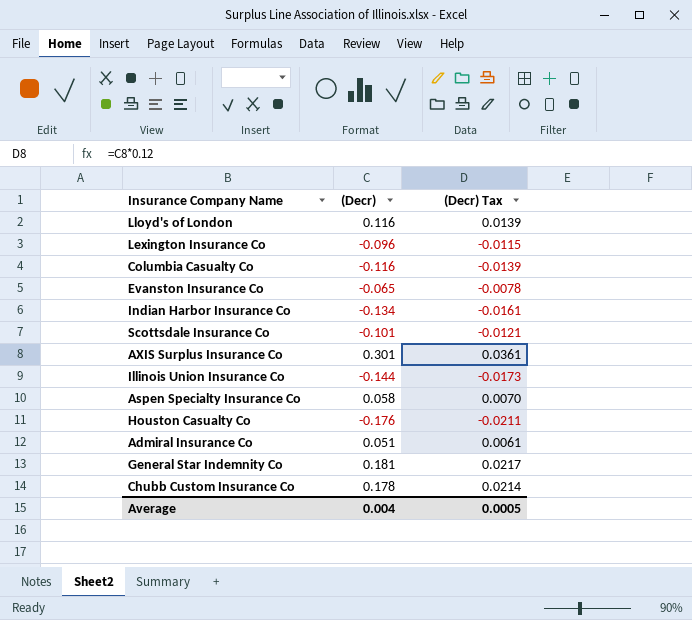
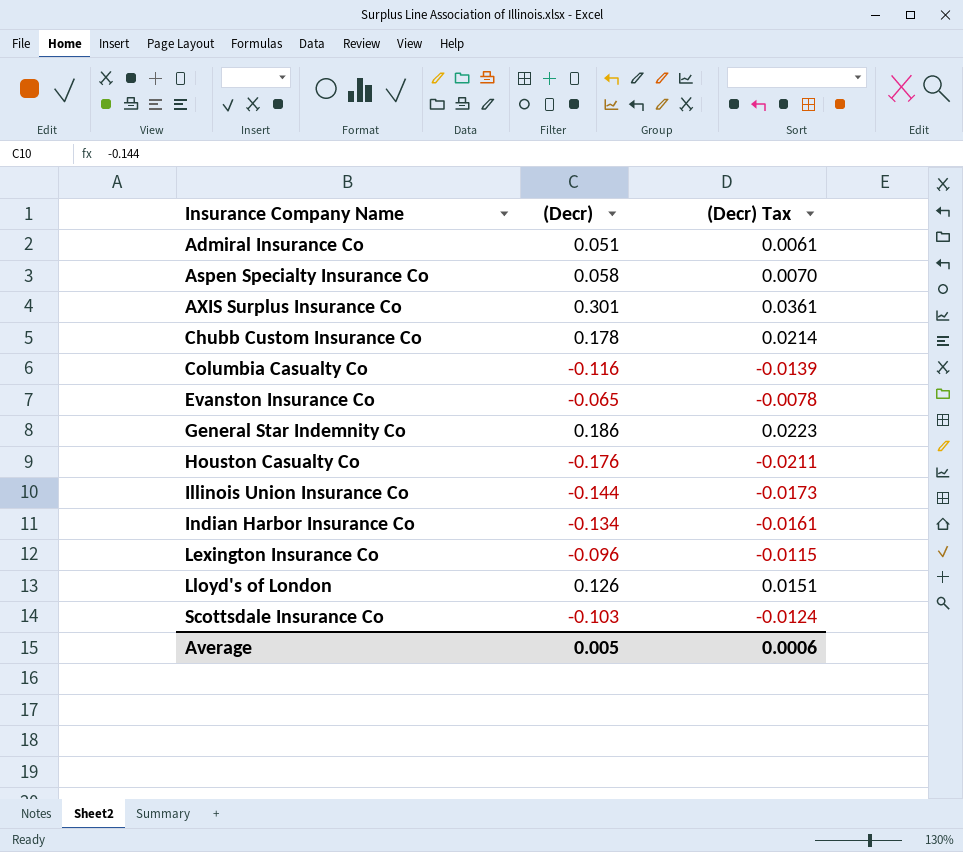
row order: none -> Insurance Company Name ascending
General Star Indemnity Co | (Decr): 0.181 -> 0.186
General Star Indemnity Co | (Decr) Tax: 0.0217 -> 0.0223
Lloyd's of London | (Decr): 0.116 -> 0.126
Lloyd's of London | (Decr) Tax: 0.0139 -> 0.0151
Scottsdale Insurance Co | (Decr): -0.101 -> -0.103
Scottsdale Insurance Co | (Decr) Tax: -0.0121 -> -0.0124
Average | (Decr): 0.004 -> 0.005
Average | (Decr) Tax: 0.0005 -> 0.0006

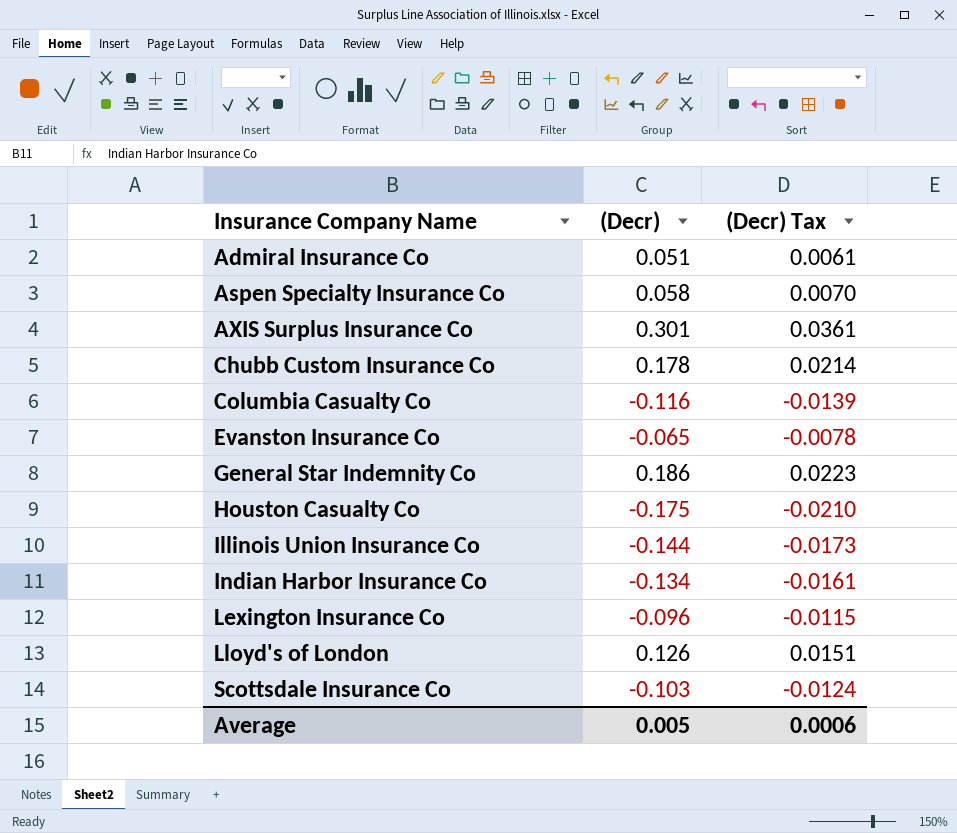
Houston Casualty Co | (Decr): -0.176 -> -0.175
Houston Casualty Co | (Decr) Tax: -0.0211 -> -0.0210

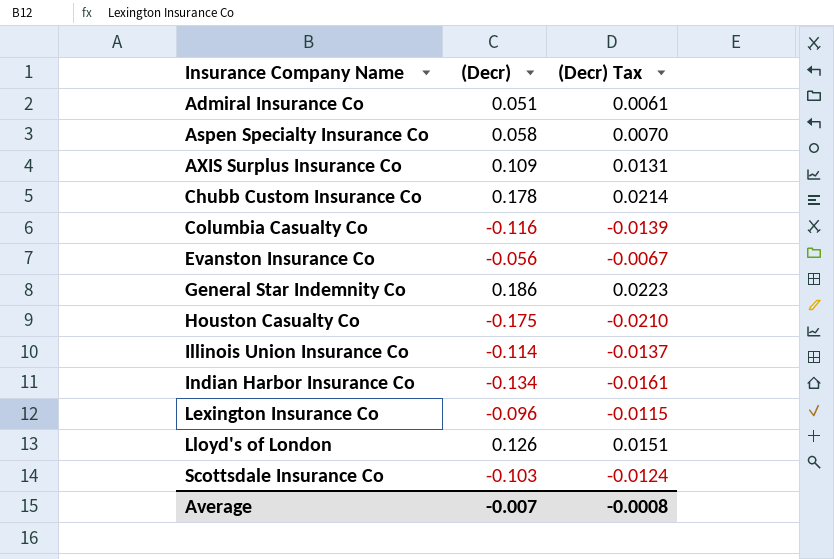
AXIS Surplus Insurance Co | (Decr): 0.301 -> 0.109
AXIS Surplus Insurance Co | (Decr) Tax: 0.0361 -> 0.0131
Evanston Insurance Co | (Decr): -0.065 -> -0.056
Evanston Insurance Co | (Decr) Tax: -0.0078 -> -0.0067
Illinois Union Insurance Co | (Decr): -0.144 -> -0.114
Illinois Union Insurance Co | (Decr) Tax: -0.0173 -> -0.0137
Average | (Decr): 0.005 -> -0.007
Average | (Decr) Tax: 0.0006 -> -0.0008

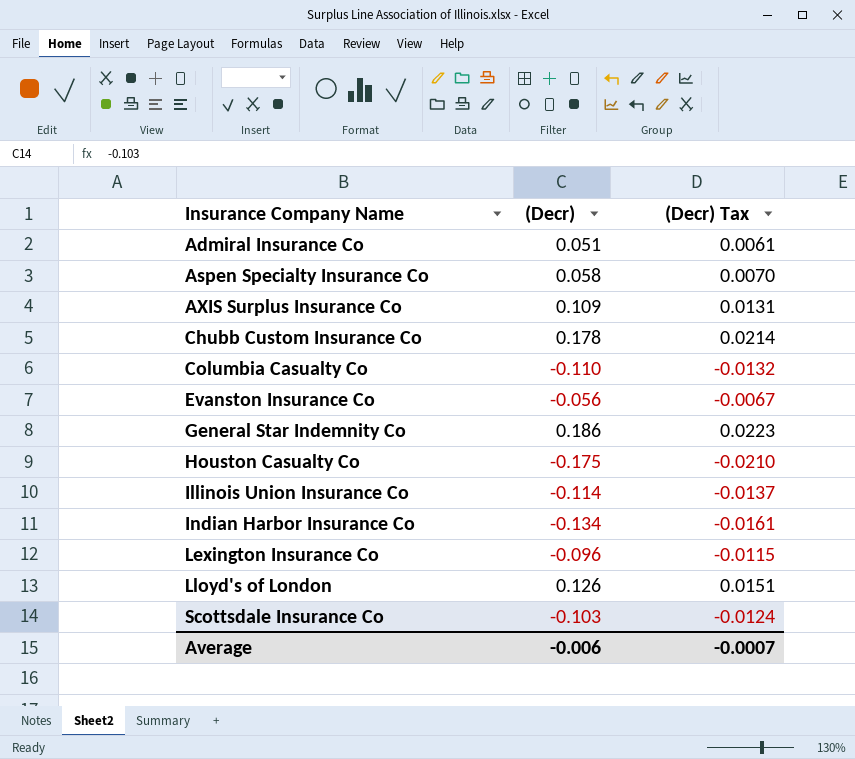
Columbia Casualty Co | (Decr): -0.116 -> -0.110
Columbia Casualty Co | (Decr) Tax: -0.0139 -> -0.0132
Average | (Decr): -0.007 -> -0.006
Average | (Decr) Tax: -0.0008 -> -0.0007

